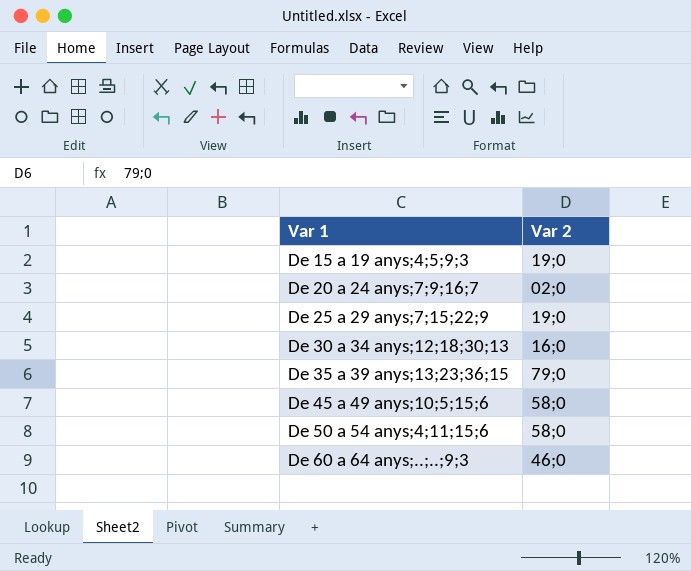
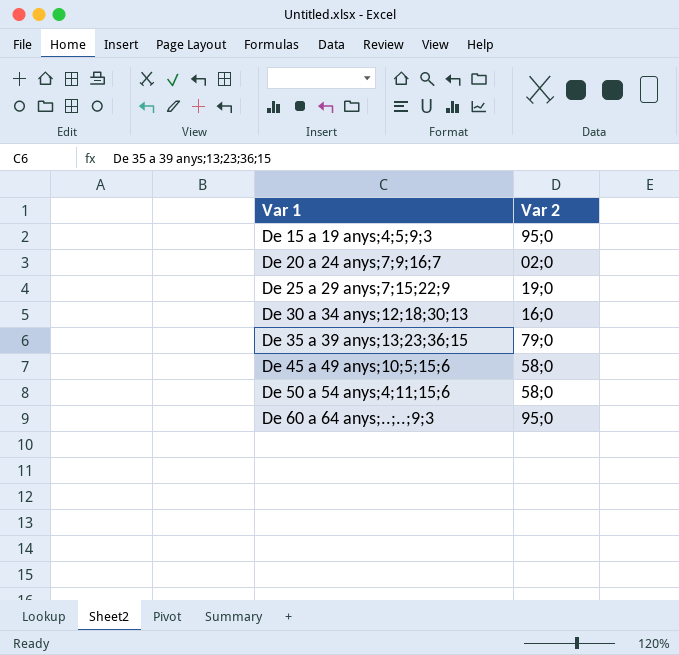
De 15 a 19 anys;4;5;9;3 | Var 2: 19;0 -> 95;0
De 60 a 64 anys;..;..;9;3 | Var 2: 46;0 -> 95;0

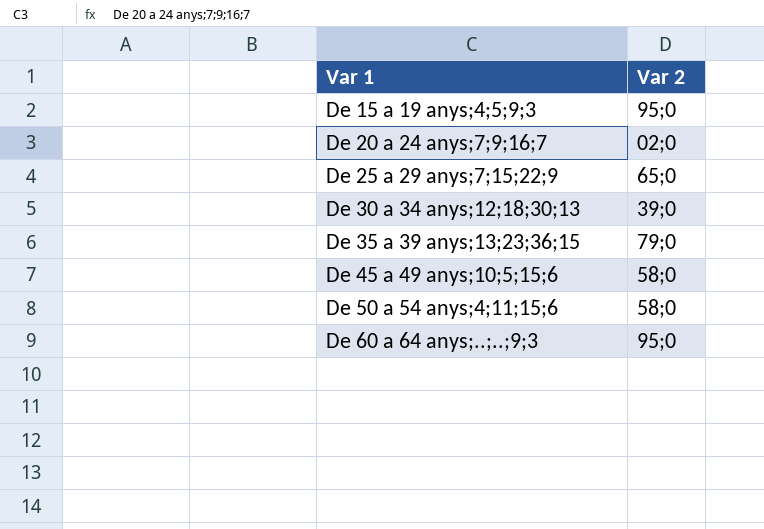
De 25 a 29 anys;7;15;22;9 | Var 2: 19;0 -> 65;0
De 30 a 34 anys;12;18;30;13 | Var 2: 16;0 -> 39;0

